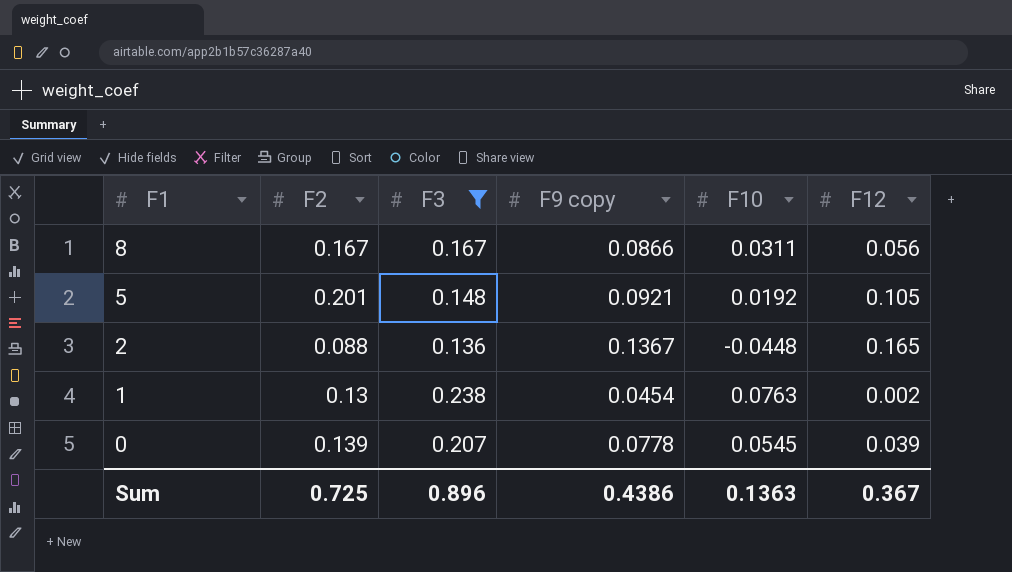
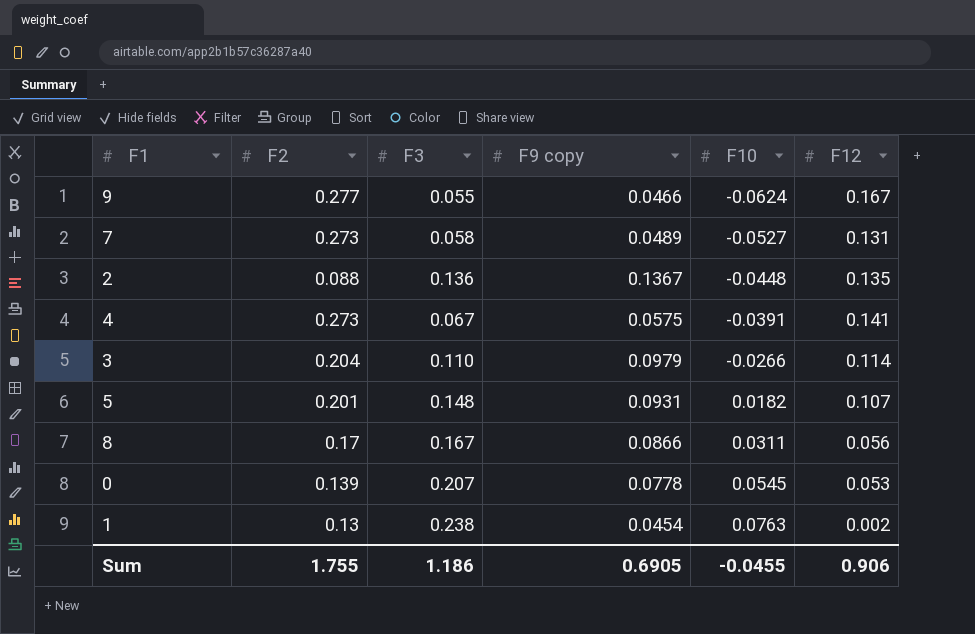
filter: F3 >= 0.136 -> none
row order: F1 descending -> F10 ascending
2 | F12: 0.165 -> 0.135
5 | F9 copy: 0.0921 -> 0.0931
5 | F10: 0.0192 -> 0.0182
5 | F12: 0.105 -> 0.107
8 | F2: 0.167 -> 0.17
0 | F12: 0.039 -> 0.053
Sum | F2: 0.725 -> 1.755
Sum | F3: 0.896 -> 1.186
Sum | F9 copy: 0.4386 -> 0.6905
Sum | F10: 0.1363 -> -0.0455
Sum | F12: 0.367 -> 0.906

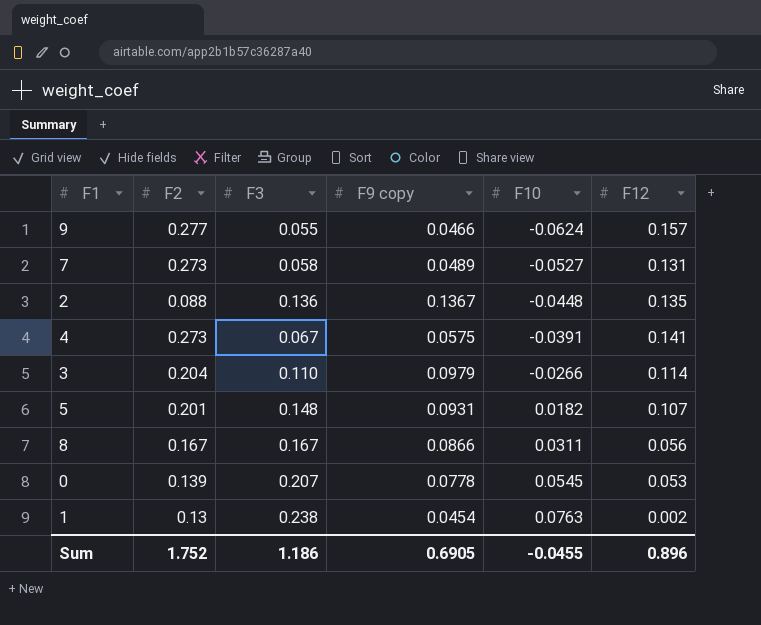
9 | F12: 0.167 -> 0.157
8 | F2: 0.17 -> 0.167
Sum | F2: 1.755 -> 1.752
Sum | F12: 0.906 -> 0.896

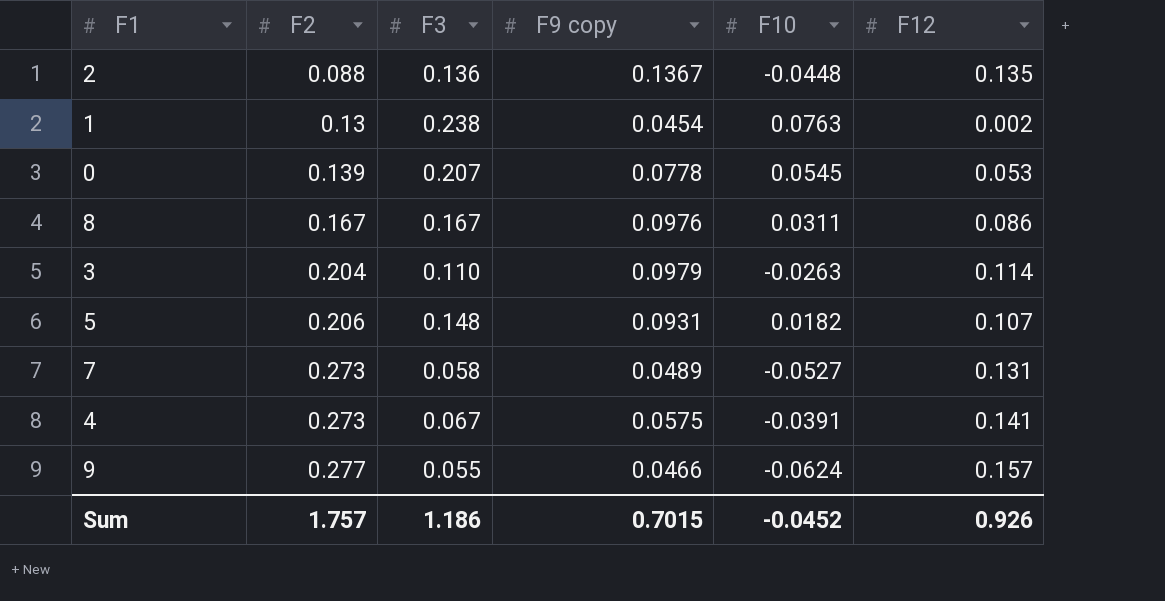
row order: F10 ascending -> F2 ascending
8 | F9 copy: 0.0866 -> 0.0976
8 | F12: 0.056 -> 0.086
3 | F10: -0.0266 -> -0.0263
5 | F2: 0.201 -> 0.206
Sum | F2: 1.752 -> 1.757
Sum | F9 copy: 0.6905 -> 0.7015
Sum | F10: -0.0455 -> -0.0452
Sum | F12: 0.896 -> 0.926

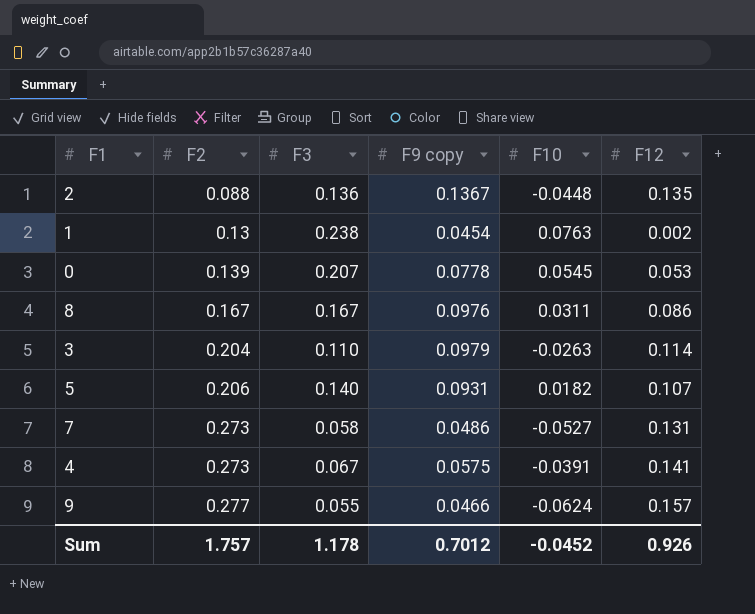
5 | F3: 0.148 -> 0.140
7 | F9 copy: 0.0489 -> 0.0486
Sum | F3: 1.186 -> 1.178
Sum | F9 copy: 0.7015 -> 0.7012

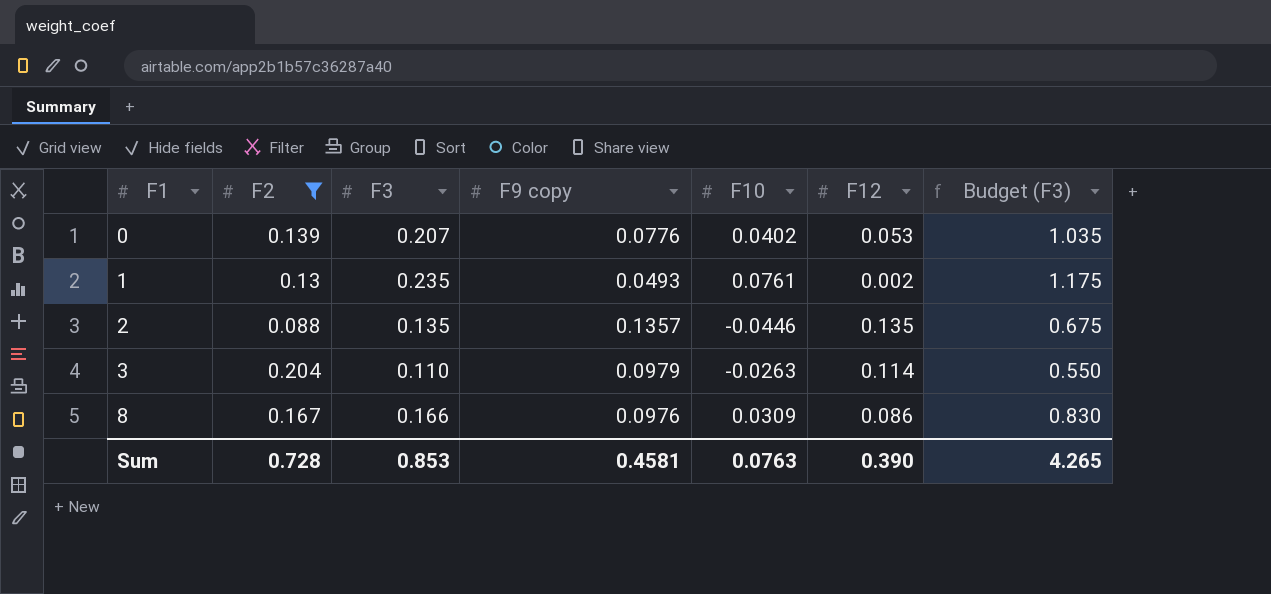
filter: none -> F2 <= 0.204
row order: F2 ascending -> F1 ascending
column Budget (F3) | formula: none -> [F3] * 5
0 | F9 copy: 0.0778 -> 0.0776
0 | F10: 0.0545 -> 0.0402
1 | F3: 0.238 -> 0.235
1 | F9 copy: 0.0454 -> 0.0493
1 | F10: 0.0763 -> 0.0761
2 | F3: 0.136 -> 0.135
2 | F9 copy: 0.1367 -> 0.1357
2 | F10: -0.0448 -> -0.0446
8 | F3: 0.167 -> 0.166
8 | F10: 0.0311 -> 0.0309
Sum | F2: 1.757 -> 0.728
Sum | F3: 1.178 -> 0.853
Sum | F9 copy: 0.7012 -> 0.4581
Sum | F10: -0.0452 -> 0.0763
Sum | F12: 0.926 -> 0.390

